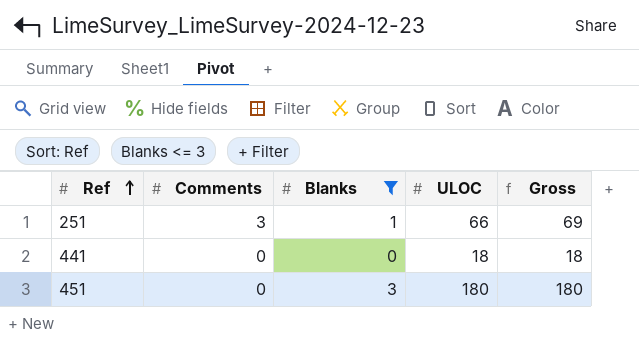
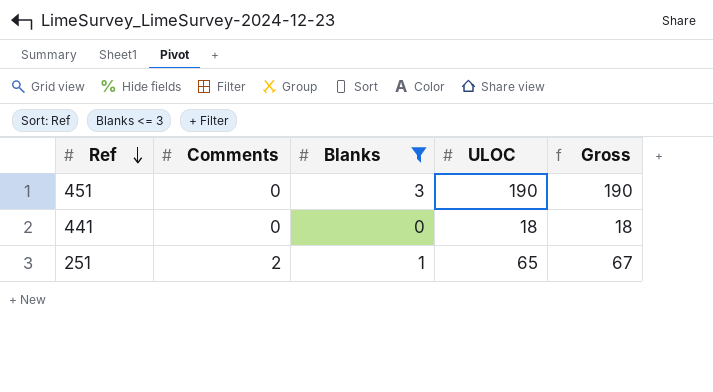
row order: Ref ascending -> Ref descending
451 | ULOC: 180 -> 190
451 | Gross: 180 -> 190
251 | Comments: 3 -> 2
251 | ULOC: 66 -> 65
251 | Gross: 69 -> 67

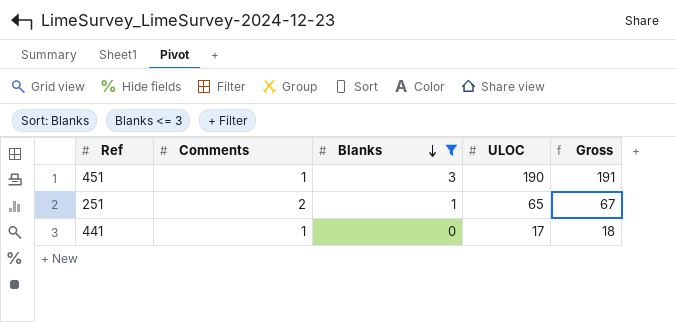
row order: Ref descending -> Blanks descending
451 | Comments: 0 -> 1
451 | Gross: 190 -> 191
441 | Comments: 0 -> 1
441 | ULOC: 18 -> 17

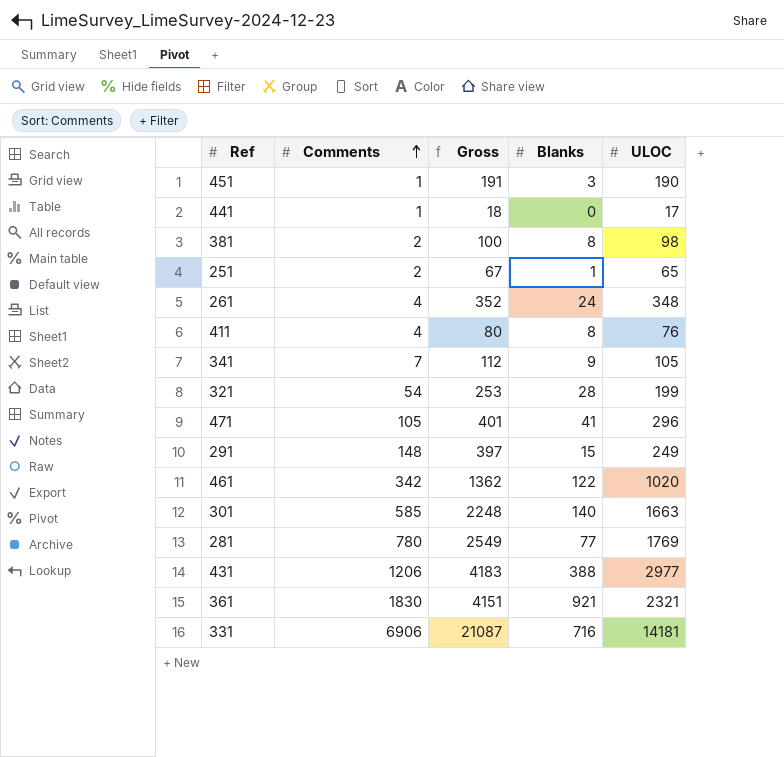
filter: Blanks <= 3 -> none
row order: Blanks descending -> Comments ascending
column Gross | position: 5 -> 3

